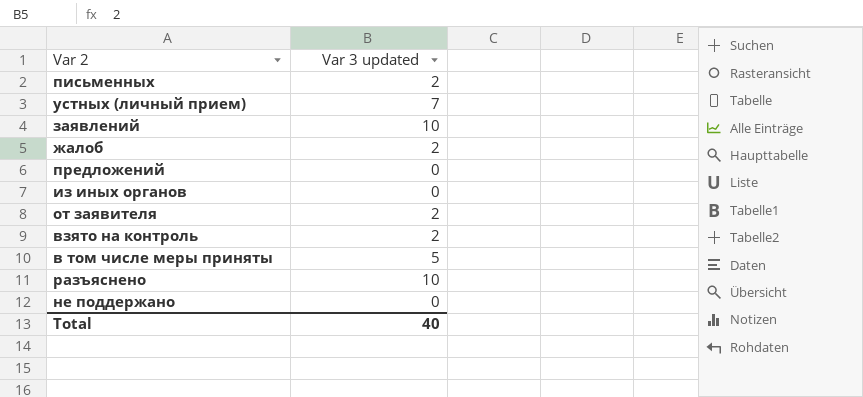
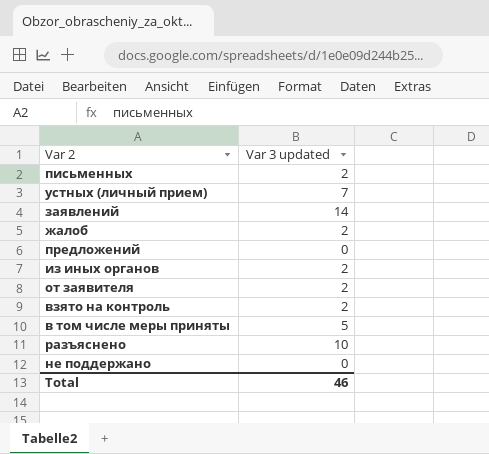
заявлений | Var 3 updated: 10 -> 14
из иных органов | Var 3 updated: 0 -> 2
Total | Var 3 updated: 40 -> 46

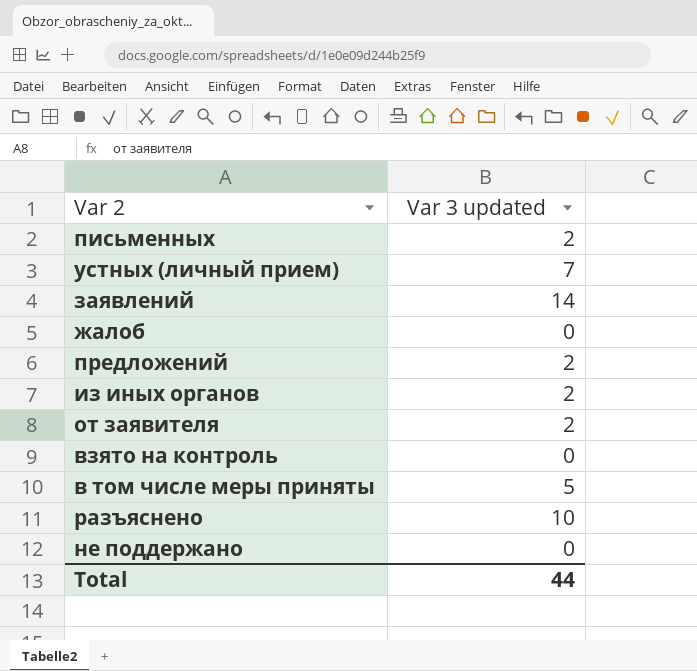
жалоб | Var 3 updated: 2 -> 0
предложений | Var 3 updated: 0 -> 2
взято на контроль | Var 3 updated: 2 -> 0
Total | Var 3 updated: 46 -> 44

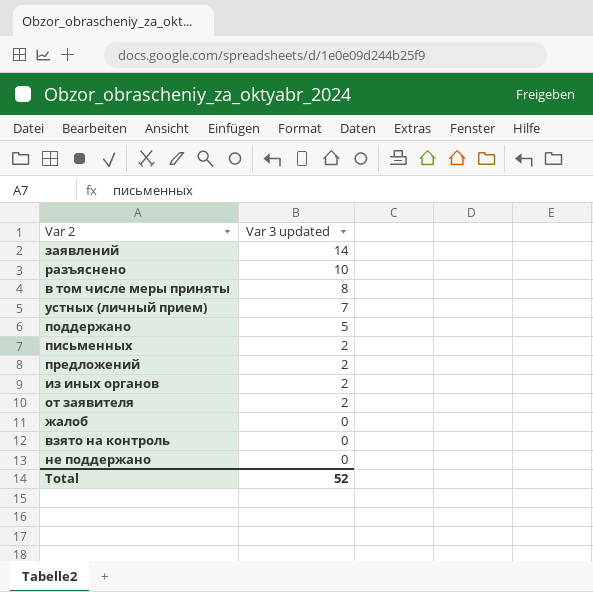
row order: none -> Var 3 updated descending
в том числе меры приняты | Var 3 updated: 5 -> 8
row поддержано: none -> 5
Total | Var 3 updated: 44 -> 52

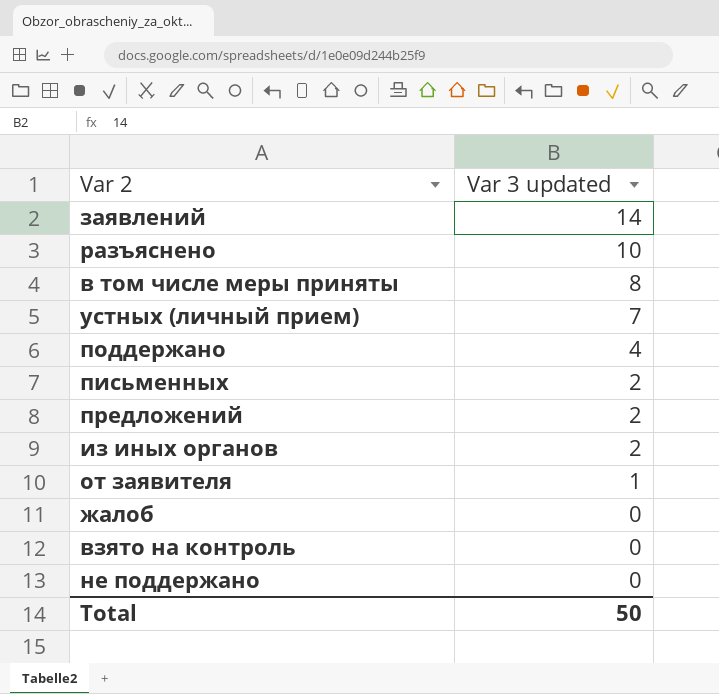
поддержано | Var 3 updated: 5 -> 4
от заявителя | Var 3 updated: 2 -> 1
Total | Var 3 updated: 52 -> 50

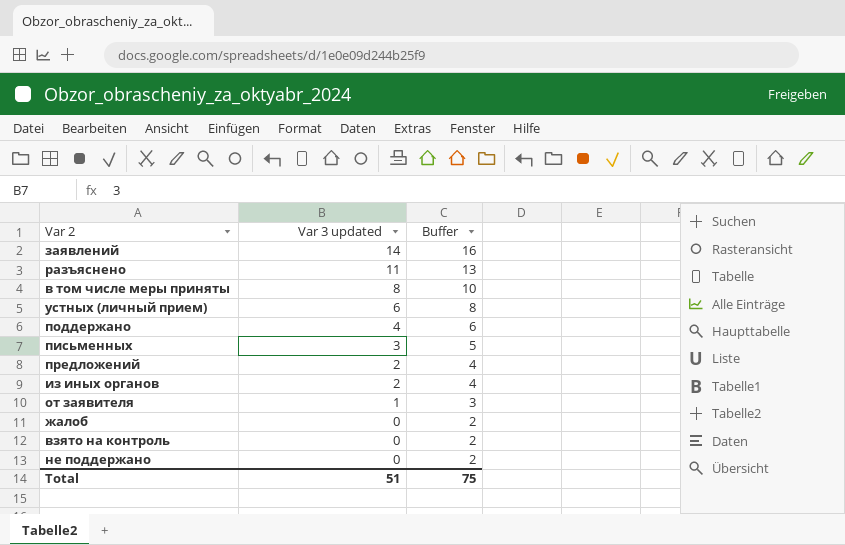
column Buffer | formula: none -> [Var 3 updated] + 2
разъяснено | Var 3 updated: 10 -> 11
устных (личный прием) | Var 3 updated: 7 -> 6
письменных | Var 3 updated: 2 -> 3
Total | Var 3 updated: 50 -> 51

